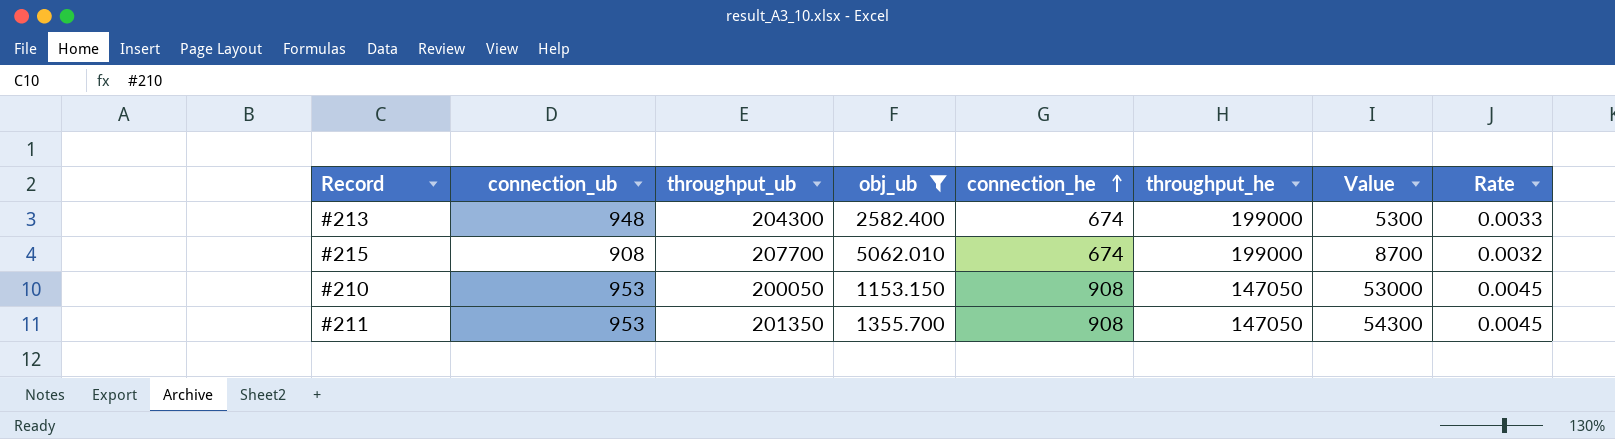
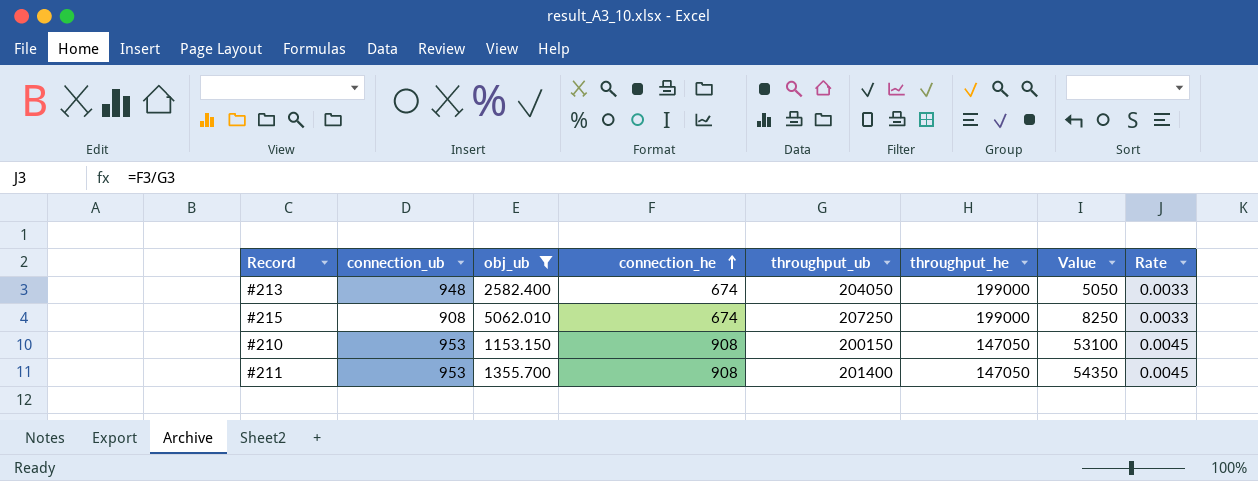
column throughput_ub | position: 3 -> 5
#213 | throughput_ub: 204300 -> 204050
#213 | Value: 5300 -> 5050
#215 | throughput_ub: 207700 -> 207250
#215 | Value: 8700 -> 8250
#215 | Rate: 0.0032 -> 0.0033
#210 | throughput_ub: 200050 -> 200150
#210 | Value: 53000 -> 53100
#211 | throughput_ub: 201350 -> 201400
#211 | Value: 54300 -> 54350

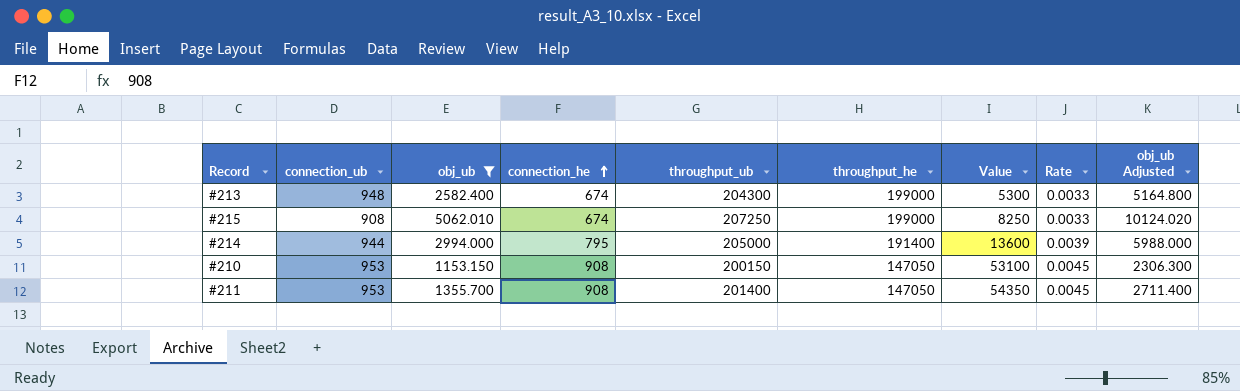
column obj_ub Adjusted | formula: none -> [obj_ub] * 2
#213 | throughput_ub: 204050 -> 204300
#213 | Value: 5050 -> 5300
row #214: none -> 944 | 2994.000 | 795 | 205000 | 191400 | 13600 | 0.0039 | 5988.000

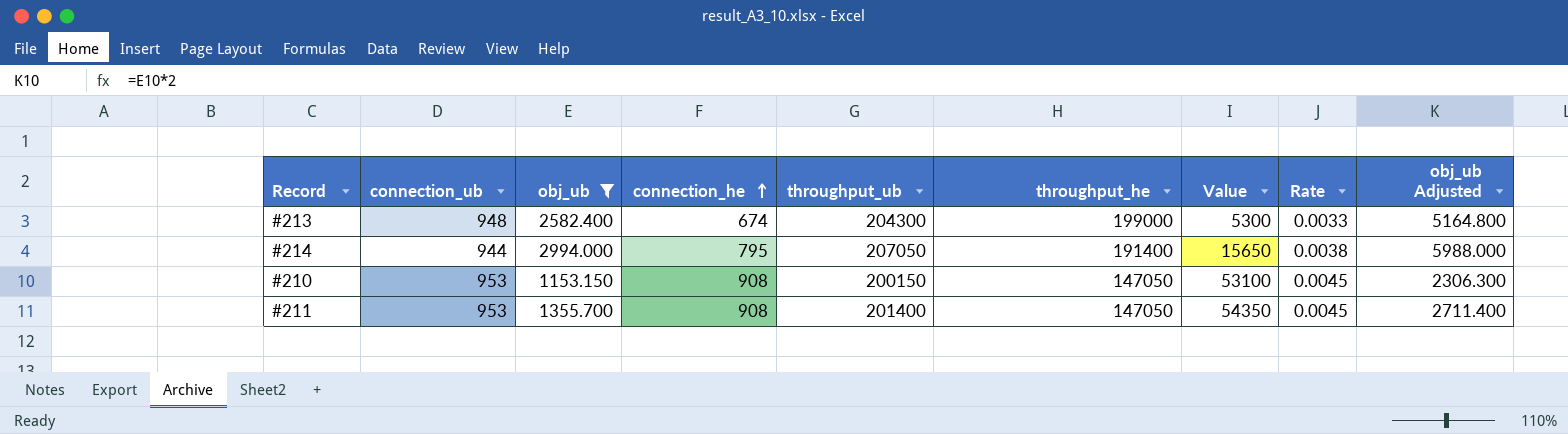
row #215: 908 | 5062.010 | 674 | 207250 | 199000 | 8250 | 0.0033 | 10124.020 -> none
#214 | throughput_ub: 205000 -> 207050
#214 | Value: 13600 -> 15650
#214 | Rate: 0.0039 -> 0.0038

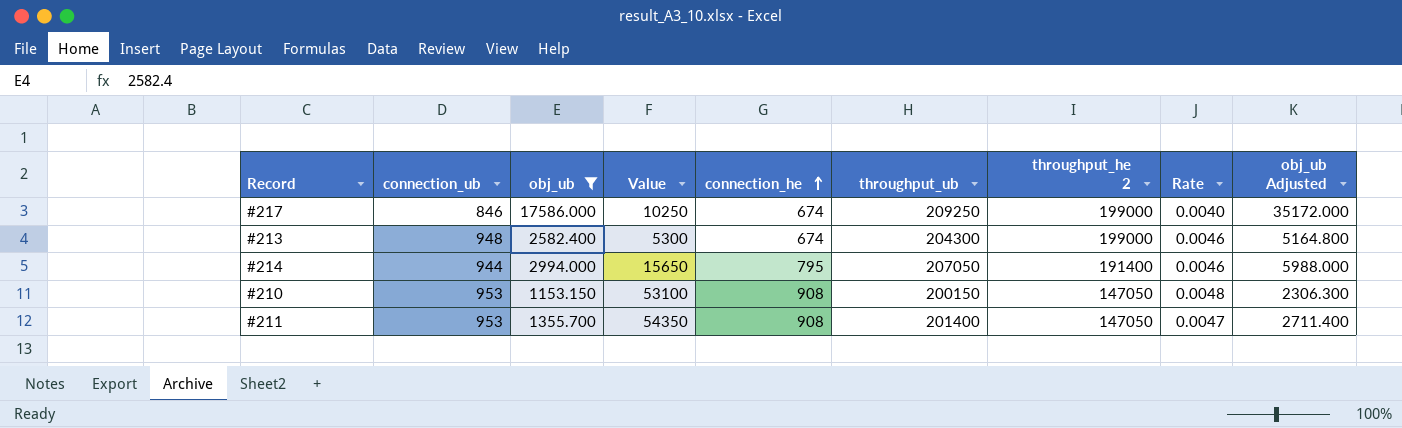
column Value | position: 7 -> 4
column name: throughput_he -> throughput_he 2
column Rate | formula: [connection_he] / [throughput_ub] -> [connection_ub] / [throughput_ub]
row #217: none -> 846 | 17586.000 | 10250 | 674 | 209250 | 199000 | 0.0040 | 35172.000

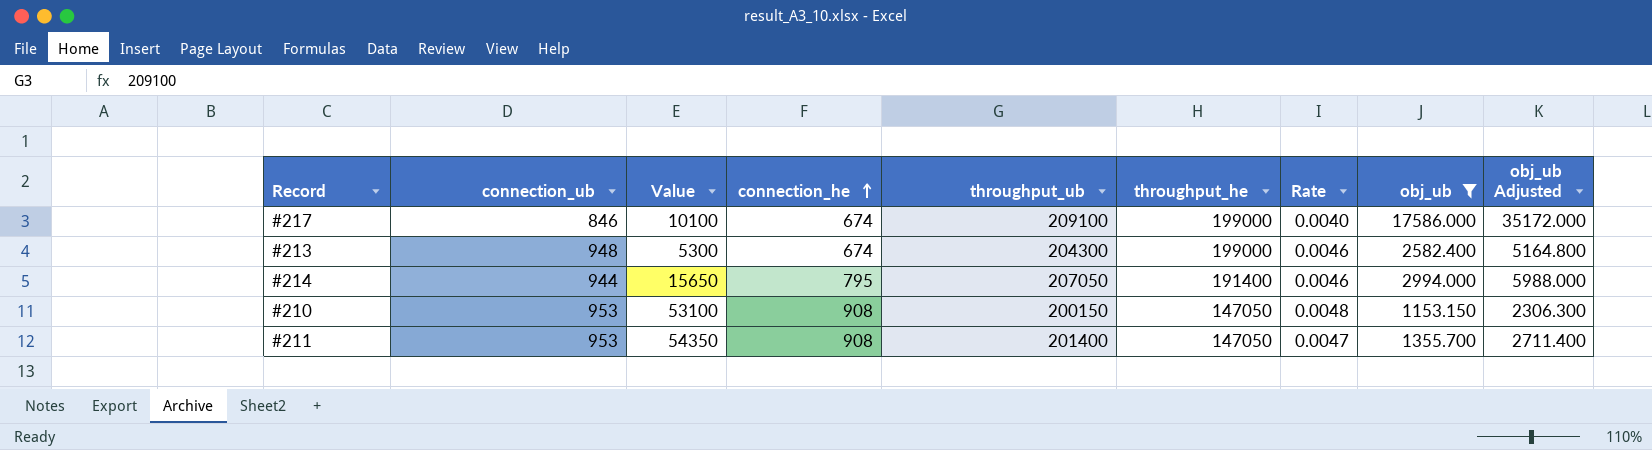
column name: throughput_he 2 -> throughput_he
column obj_ub | position: 3 -> 8
#217 | Value: 10250 -> 10100
#217 | throughput_ub: 209250 -> 209100

